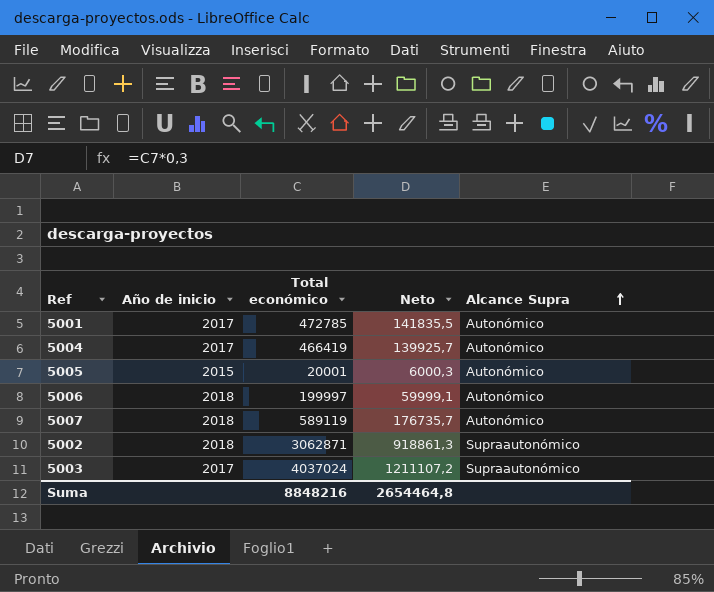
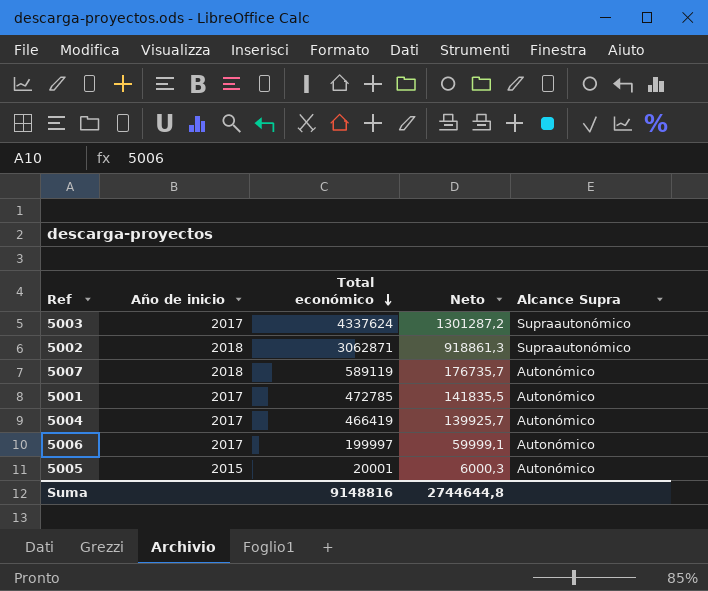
row order: Alcance Supra ascending -> Total económico descending
5003 | Total económico: 4037024 -> 4337624
5003 | Neto: 1211107,2 -> 1301287,2
5006 | Año de inicio: 2018 -> 2017
Suma | Total económico: 8848216 -> 9148816
Suma | Neto: 2654464,8 -> 2744644,8

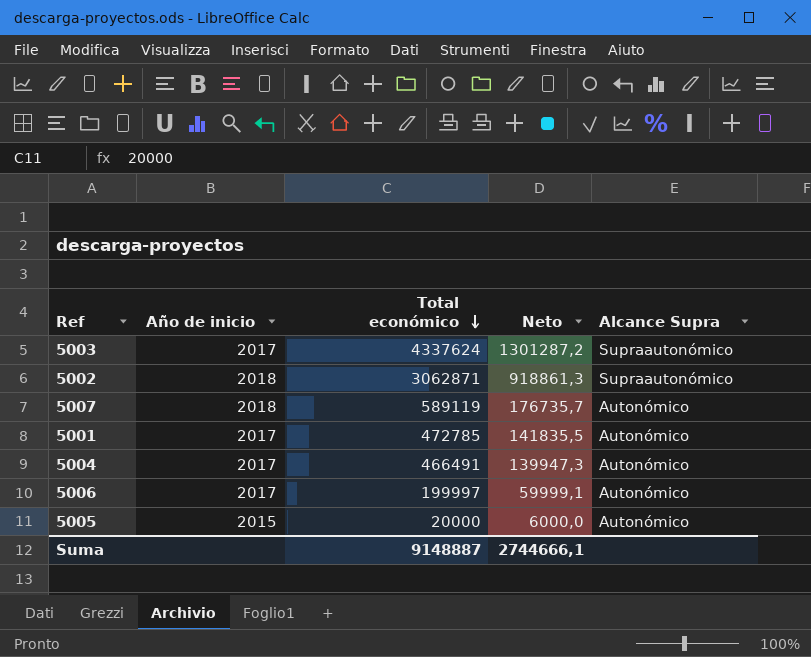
5004 | Total económico: 466419 -> 466491
5004 | Neto: 139925,7 -> 139947,3
5005 | Total económico: 20001 -> 20000
5005 | Neto: 6000,3 -> 6000,0
Suma | Total económico: 9148816 -> 9148887
Suma | Neto: 2744644,8 -> 2744666,1

